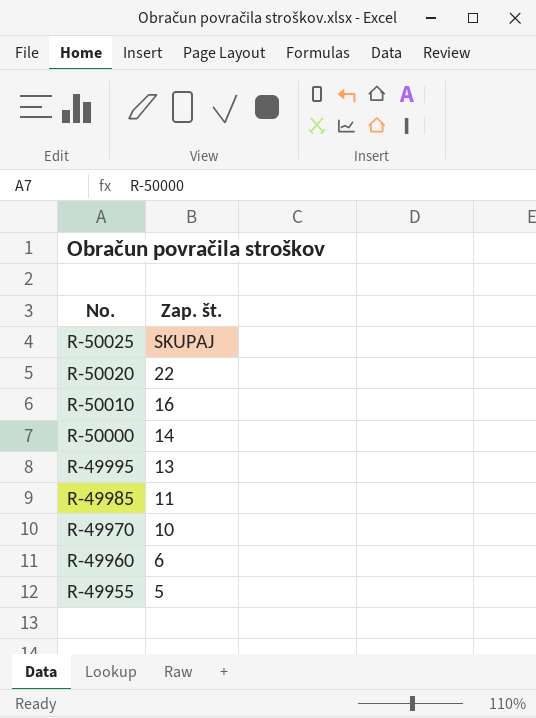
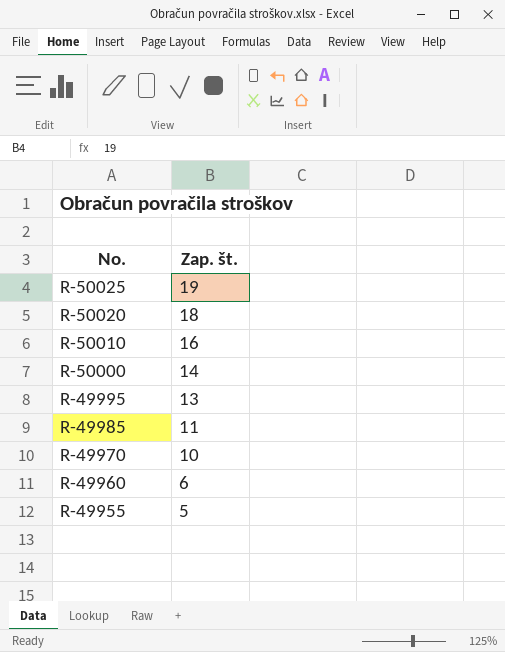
R-50025 | Zap. št.: SKUPAJ -> 19
R-50020 | Zap. št.: 22 -> 18

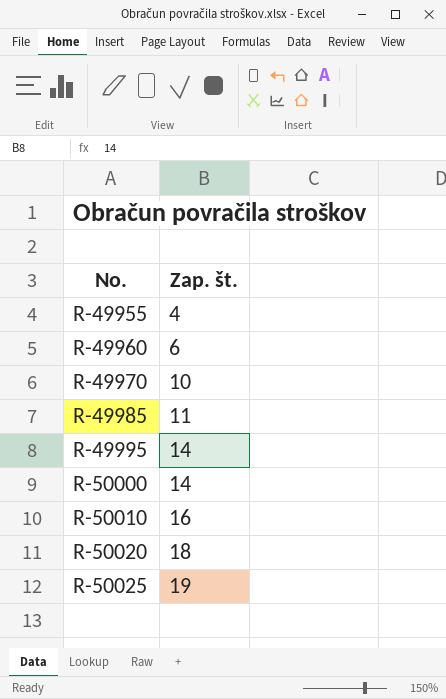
row order: No. descending -> No. ascending
R-49955 | Zap. št.: 5 -> 4
R-49995 | Zap. št.: 13 -> 14

